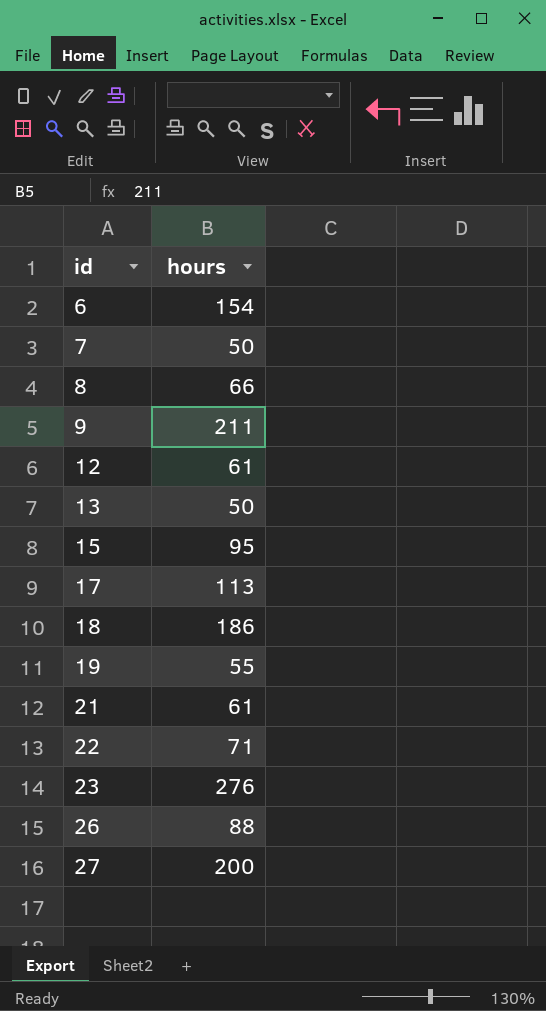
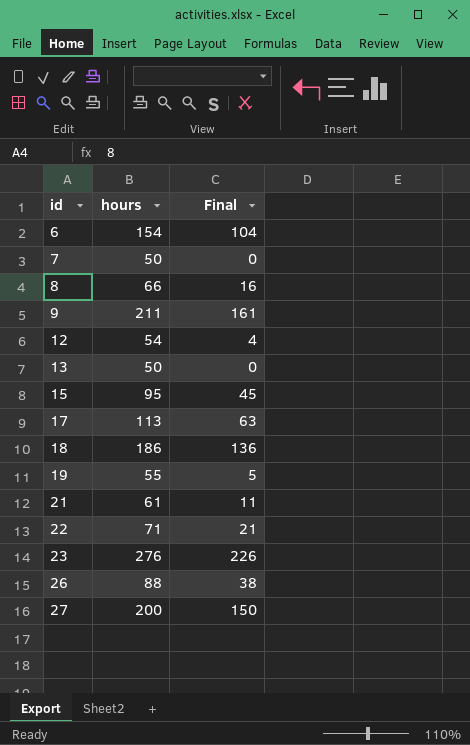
column Final | formula: none -> [hours] - 50
12 | hours: 61 -> 54

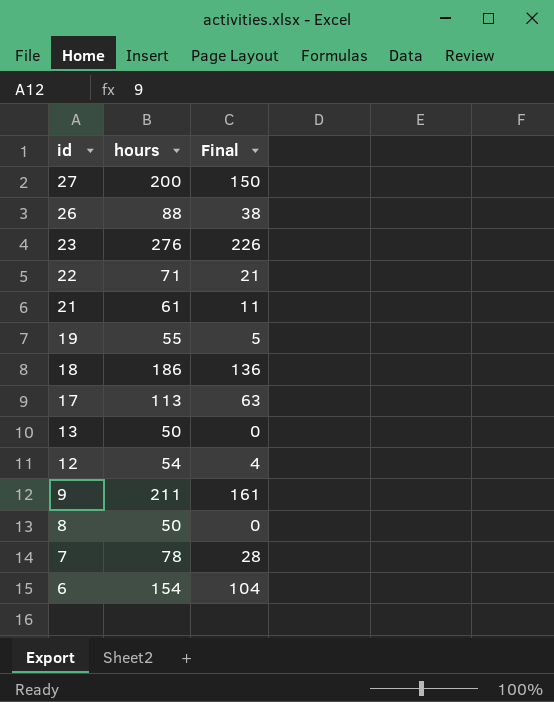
row order: id ascending -> id descending
row 15: 95 | 45 -> none
8 | hours: 66 -> 50
8 | Final: 16 -> 0
7 | hours: 50 -> 78
7 | Final: 0 -> 28

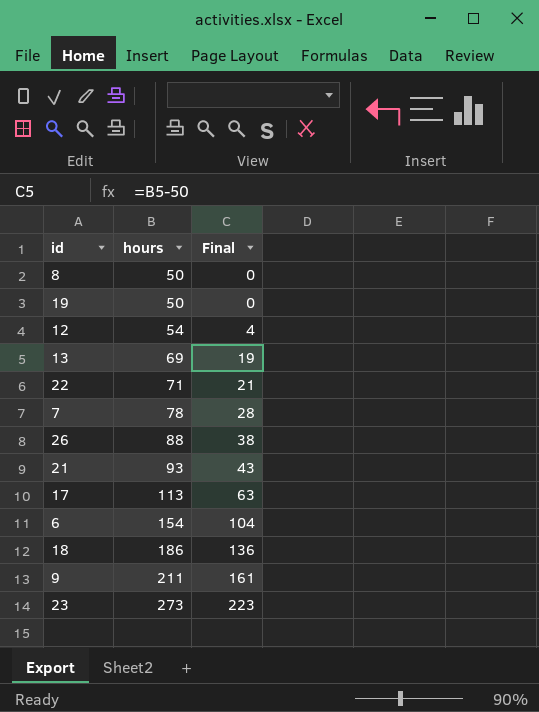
row order: id descending -> hours ascending
row 27: 200 | 150 -> none
19 | hours: 55 -> 50
19 | Final: 5 -> 0
13 | hours: 50 -> 69
13 | Final: 0 -> 19
21 | hours: 61 -> 93
21 | Final: 11 -> 43
23 | hours: 276 -> 273
23 | Final: 226 -> 223

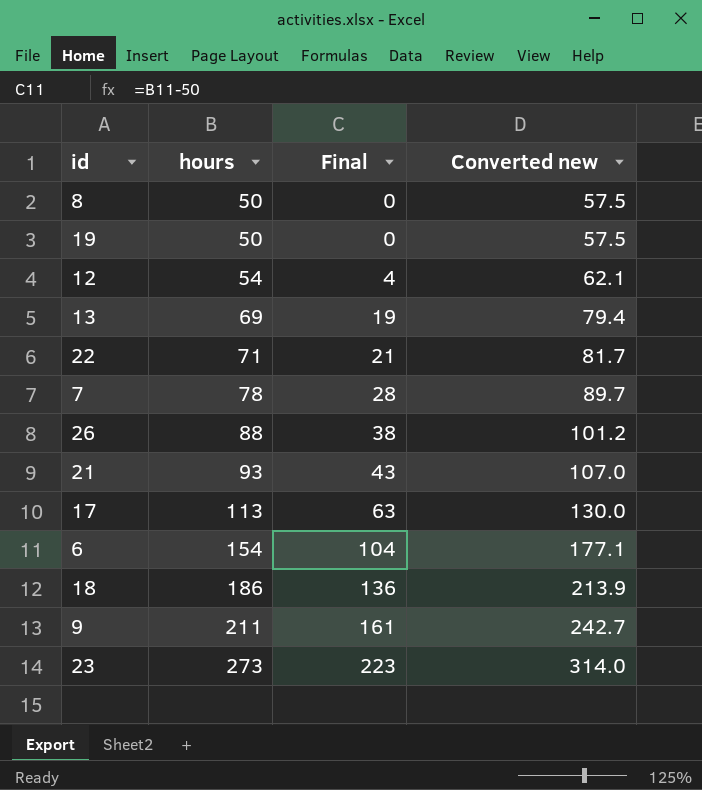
column Converted new | formula: none -> [hours] * 1.15

